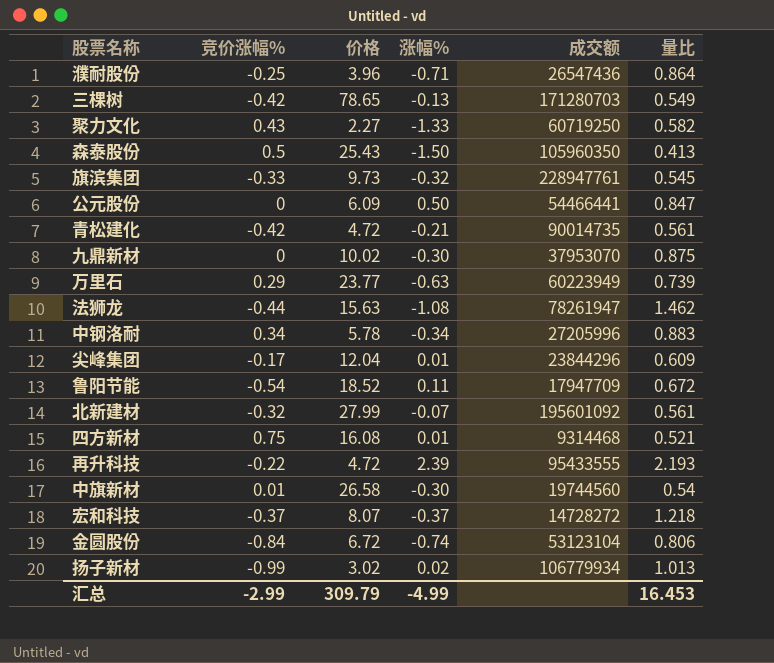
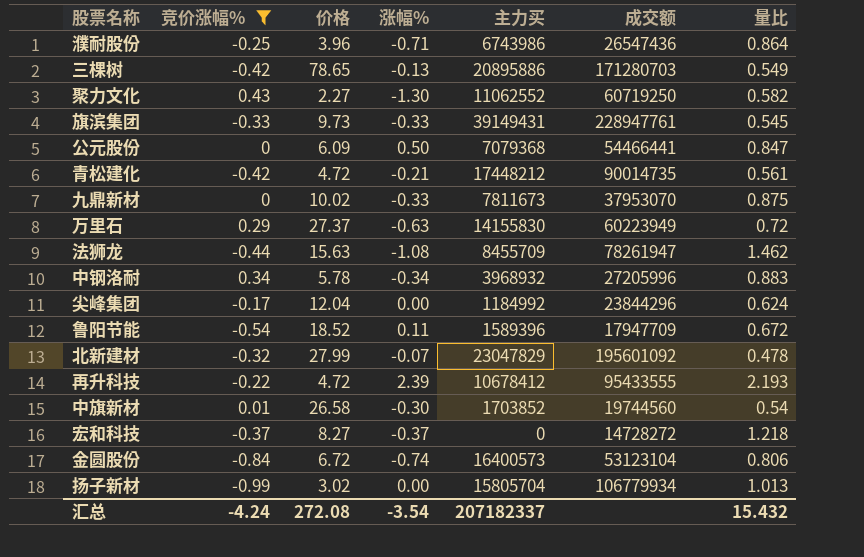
filter: none -> 竞价涨幅% <= 0.43
column 主力买 | position: none -> 5
聚力文化 | 涨幅%: -1.33 -> -1.30
旗滨集团 | 涨幅%: -0.32 -> -0.33
九鼎新材 | 涨幅%: -0.30 -> -0.33
万里石 | 价格: 23.77 -> 27.37
万里石 | 量比: 0.739 -> 0.72
尖峰集团 | 涨幅%: 0.01 -> 0.00
尖峰集团 | 量比: 0.609 -> 0.624
北新建材 | 量比: 0.561 -> 0.478
宏和科技 | 价格: 8.07 -> 8.27
扬子新材 | 涨幅%: 0.02 -> 0.00
汇总 | 竞价涨幅%: -2.99 -> -4.24
汇总 | 价格: 309.79 -> 272.08
汇总 | 涨幅%: -4.99 -> -3.54
汇总 | 量比: 16.453 -> 15.432

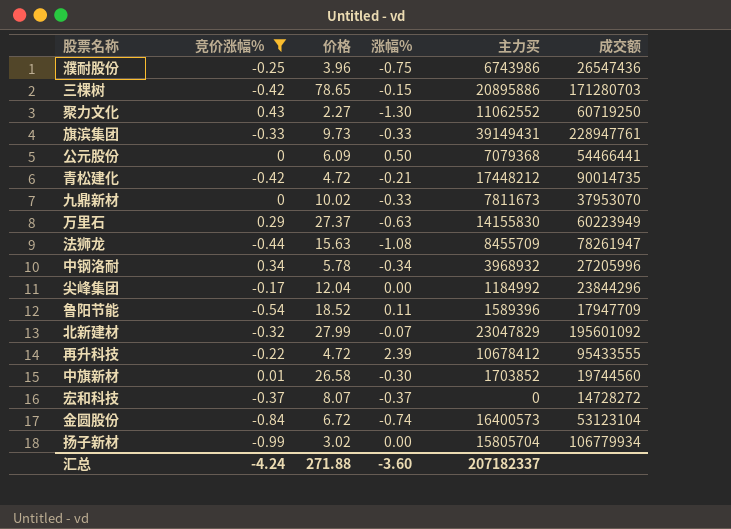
column 量比 | position: 7 -> none
濮耐股份 | 涨幅%: -0.71 -> -0.75
三棵树 | 涨幅%: -0.13 -> -0.15
宏和科技 | 价格: 8.27 -> 8.07
汇总 | 价格: 272.08 -> 271.88
汇总 | 涨幅%: -3.54 -> -3.60

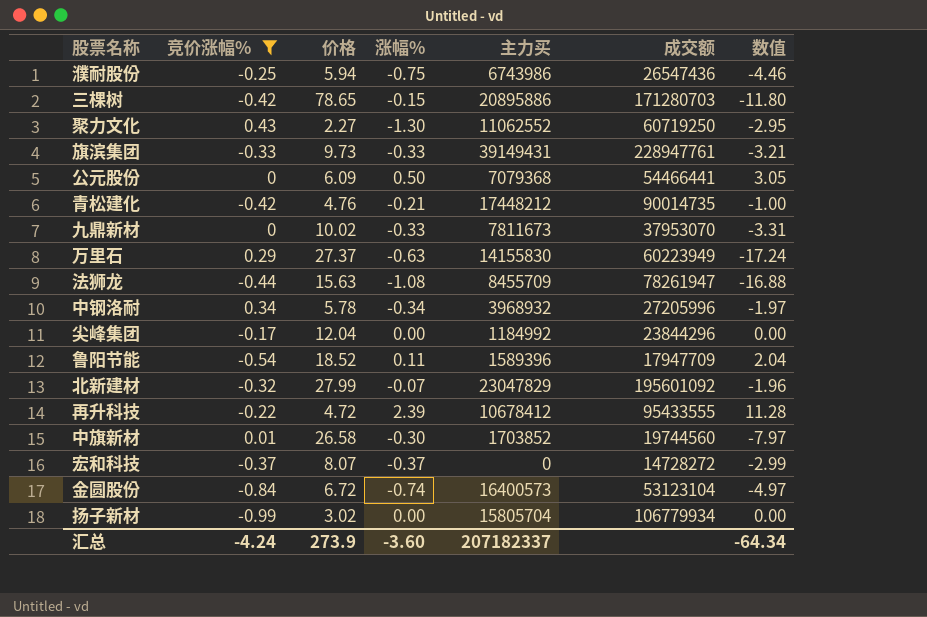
column 数值 | formula: none -> [价格] * [涨幅%]
濮耐股份 | 价格: 3.96 -> 5.94
青松建化 | 价格: 4.72 -> 4.76
汇总 | 价格: 271.88 -> 273.9

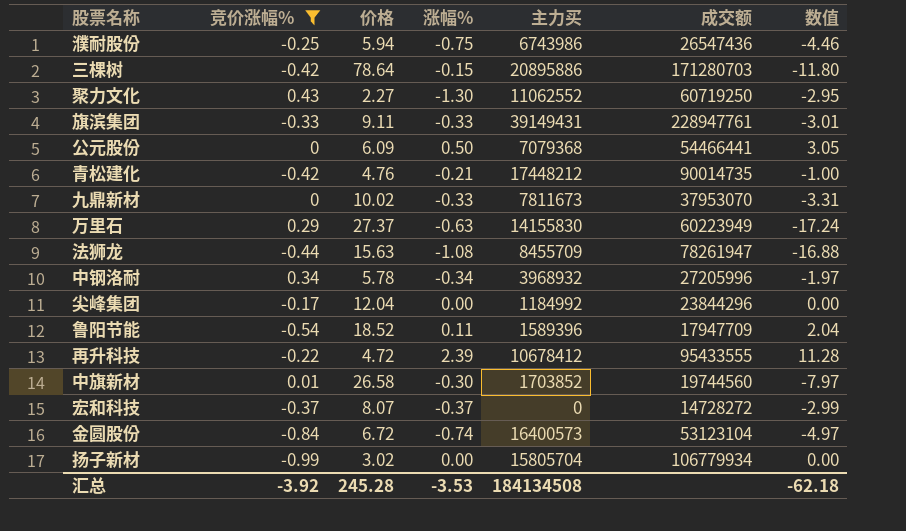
row 北新建材: -0.32 | 27.99 | -0.07 | 23047829 | 195601092 | -1.96 -> none
三棵树 | 价格: 78.65 -> 78.64
旗滨集团 | 价格: 9.73 -> 9.11
旗滨集团 | 数值: -3.21 -> -3.01
汇总 | 竞价涨幅%: -4.24 -> -3.92
汇总 | 价格: 273.9 -> 245.28
汇总 | 涨幅%: -3.60 -> -3.53
汇总 | 主力买: 207182337 -> 184134508
汇总 | 数值: -64.34 -> -62.18

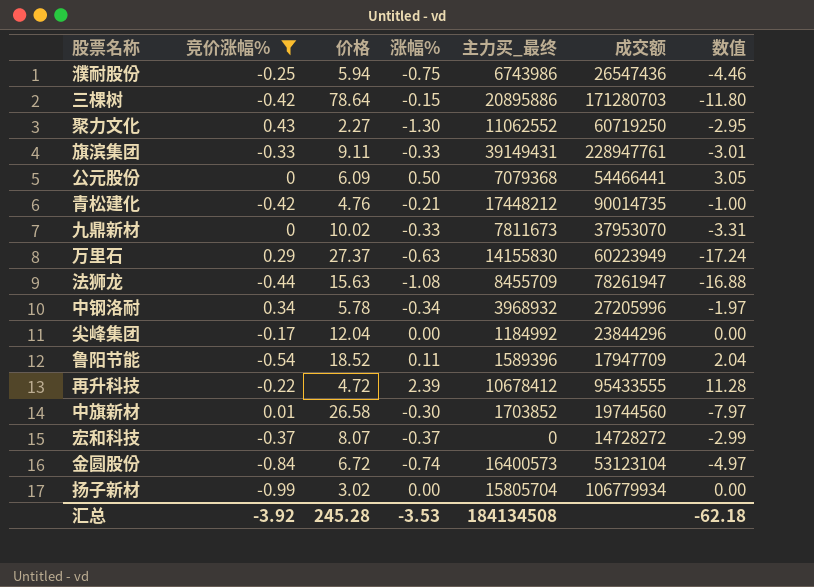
column name: 主力买 -> 主力买_最终

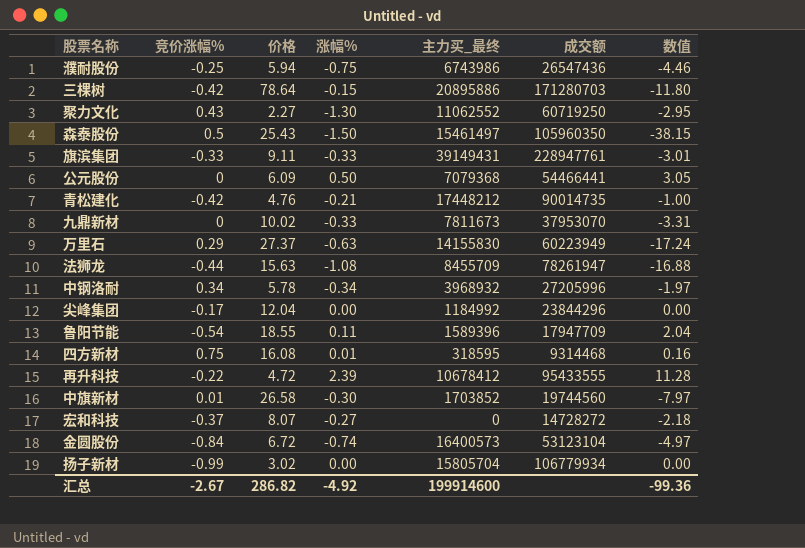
filter: 竞价涨幅% <= 0.43 -> none
鲁阳节能 | 价格: 18.52 -> 18.55
宏和科技 | 涨幅%: -0.37 -> -0.27
宏和科技 | 数值: -2.99 -> -2.18
汇总 | 竞价涨幅%: -3.92 -> -2.67
汇总 | 价格: 245.28 -> 286.82
汇总 | 涨幅%: -3.53 -> -4.92
汇总 | 主力买_最终: 184134508 -> 199914600
汇总 | 数值: -62.18 -> -99.36

